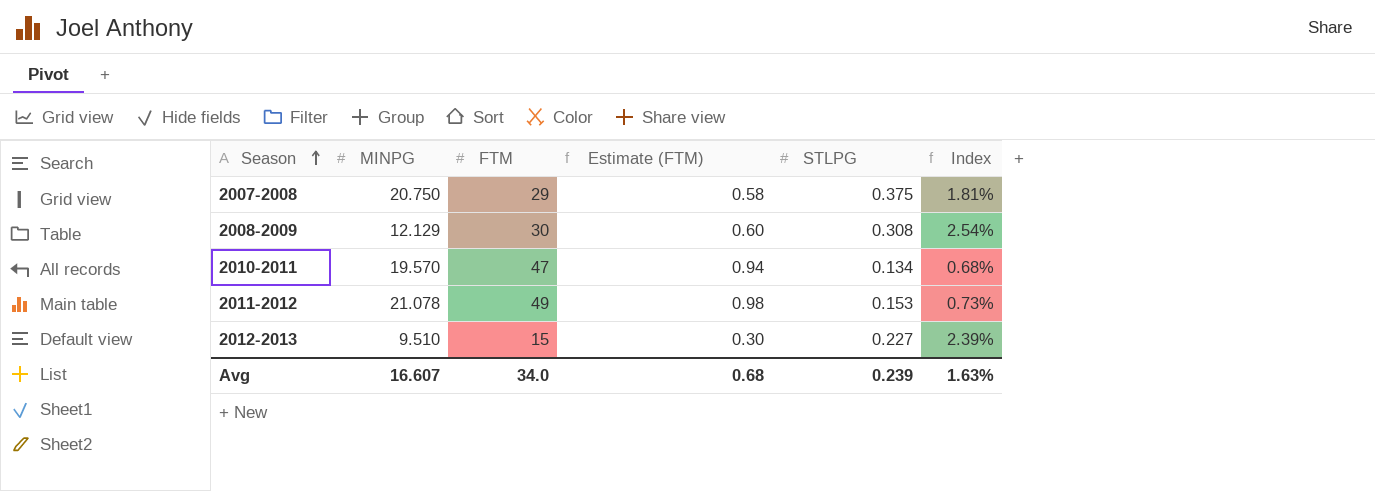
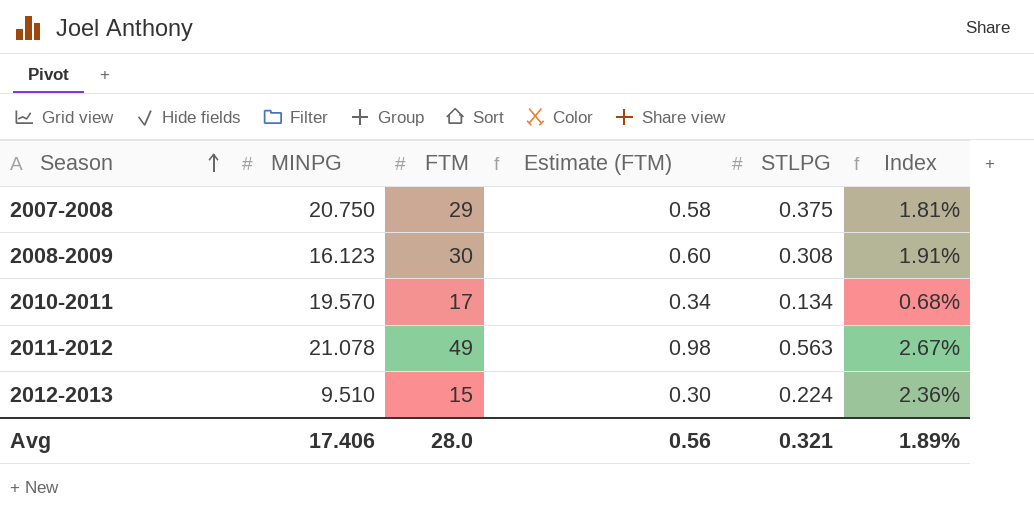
2008-2009 | MINPG: 12.129 -> 16.123
2008-2009 | Index: 2.54% -> 1.91%
2010-2011 | FTM: 47 -> 17
2010-2011 | Estimate (FTM): 0.94 -> 0.34
2011-2012 | STLPG: 0.153 -> 0.563
2011-2012 | Index: 0.73% -> 2.67%
2012-2013 | STLPG: 0.227 -> 0.224
2012-2013 | Index: 2.39% -> 2.36%
Avg | MINPG: 16.607 -> 17.406
Avg | FTM: 34.0 -> 28.0
Avg | Estimate (FTM): 0.68 -> 0.56
Avg | STLPG: 0.239 -> 0.321
Avg | Index: 1.63% -> 1.89%

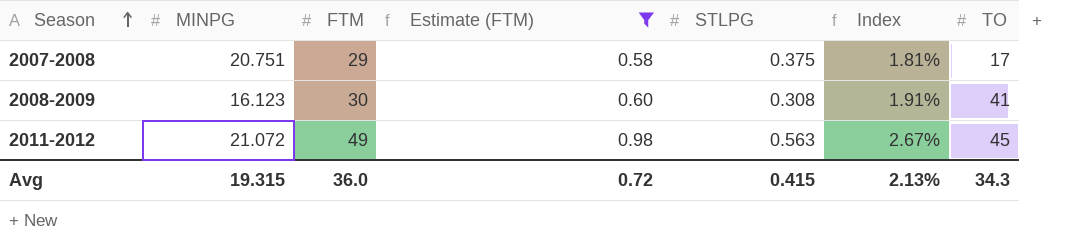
filter: none -> Estimate (FTM) >= 0.58
column TO | position: none -> 7
2007-2008 | MINPG: 20.750 -> 20.751
2011-2012 | MINPG: 21.078 -> 21.072
Avg | MINPG: 17.406 -> 19.315
Avg | FTM: 28.0 -> 36.0
Avg | Estimate (FTM): 0.56 -> 0.72
Avg | STLPG: 0.321 -> 0.415
Avg | Index: 1.89% -> 2.13%

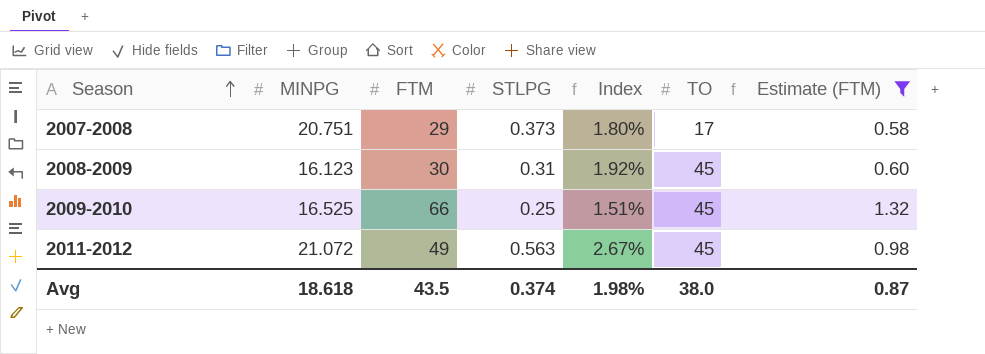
column Estimate (FTM) | position: 4 -> 7
2007-2008 | STLPG: 0.375 -> 0.373
2007-2008 | Index: 1.81% -> 1.80%
2008-2009 | STLPG: 0.308 -> 0.31
2008-2009 | Index: 1.91% -> 1.92%
2008-2009 | TO: 41 -> 45
row 2009-2010: none -> 16.525 | 66 | 0.25 | 1.51% | 45 | 1.32
Avg | MINPG: 19.315 -> 18.618
Avg | FTM: 36.0 -> 43.5
Avg | STLPG: 0.415 -> 0.374
Avg | Index: 2.13% -> 1.98%
Avg | TO: 34.3 -> 38.0
Avg | Estimate (FTM): 0.72 -> 0.87

